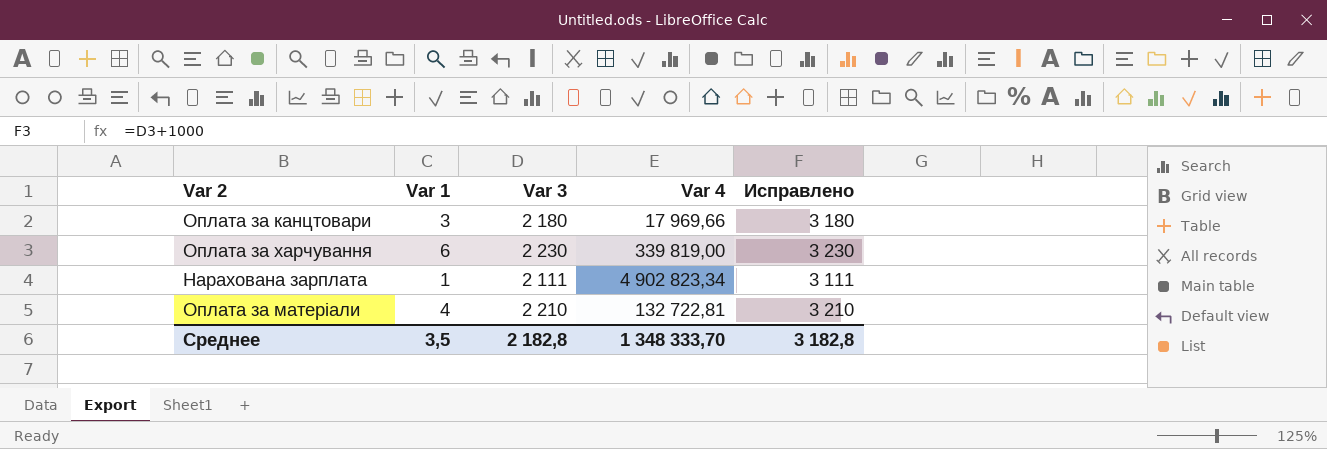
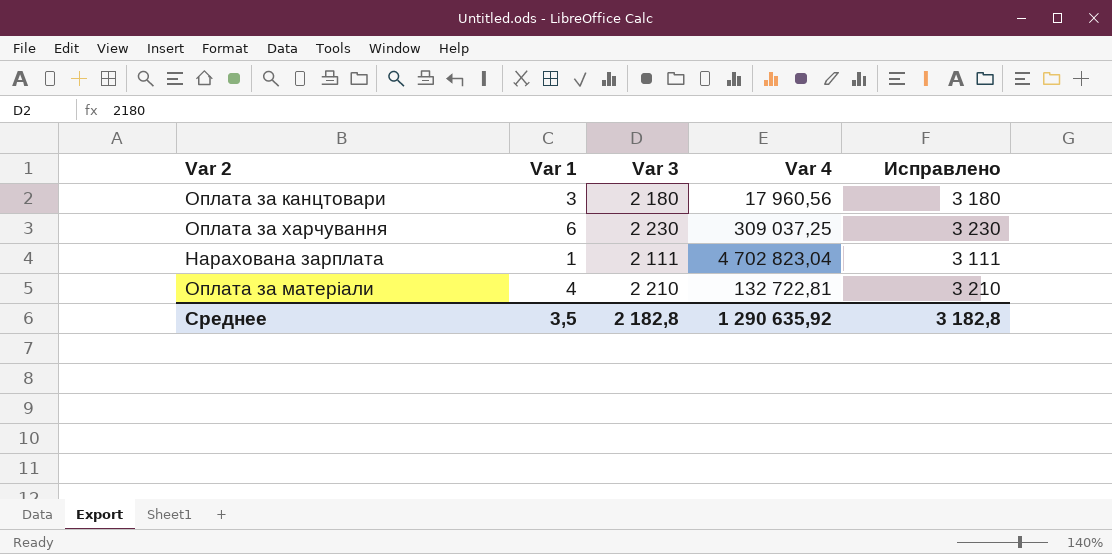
Оплата за канцтовари | Var 4: 17 969,66 -> 17 960,56
Оплата за харчування | Var 4: 339 819,00 -> 309 037,25
Нарахована зарплата | Var 4: 4 902 823,34 -> 4 702 823,04
Среднее | Var 4: 1 348 333,70 -> 1 290 635,92

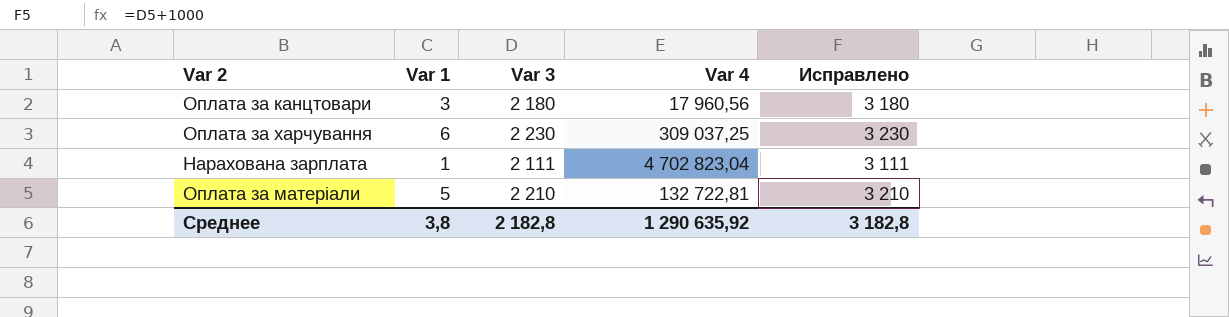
Оплата за матеріали | Var 1: 4 -> 5
Среднее | Var 1: 3,5 -> 3,8

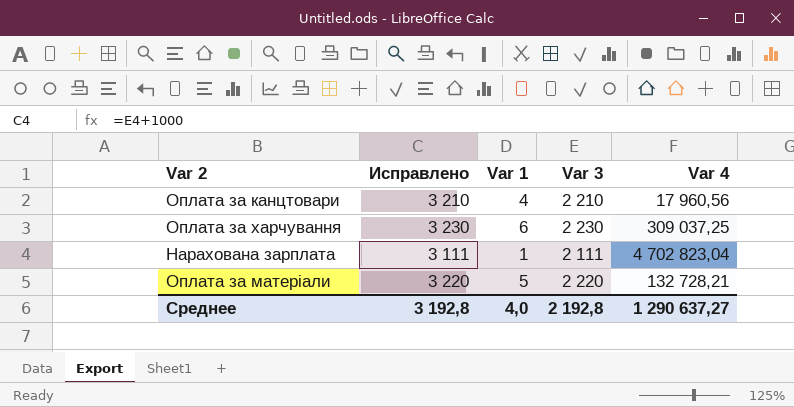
column Исправлено | position: 5 -> 2
Оплата за канцтовари | Исправлено: 3 180 -> 3 210
Оплата за канцтовари | Var 1: 3 -> 4
Оплата за канцтовари | Var 3: 2 180 -> 2 210
Оплата за матеріали | Исправлено: 3 210 -> 3 220
Оплата за матеріали | Var 3: 2 210 -> 2 220
Оплата за матеріали | Var 4: 132 722,81 -> 132 728,21
Среднее | Исправлено: 3 182,8 -> 3 192,8
Среднее | Var 1: 3,8 -> 4,0
Среднее | Var 3: 2 182,8 -> 2 192,8
Среднее | Var 4: 1 290 635,92 -> 1 290 637,27

